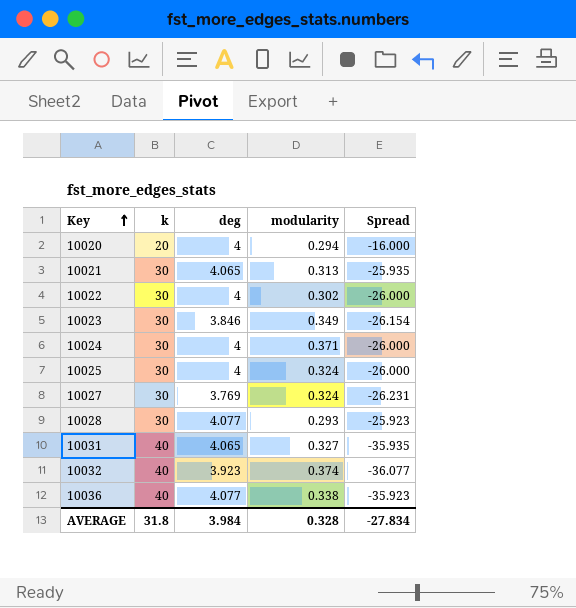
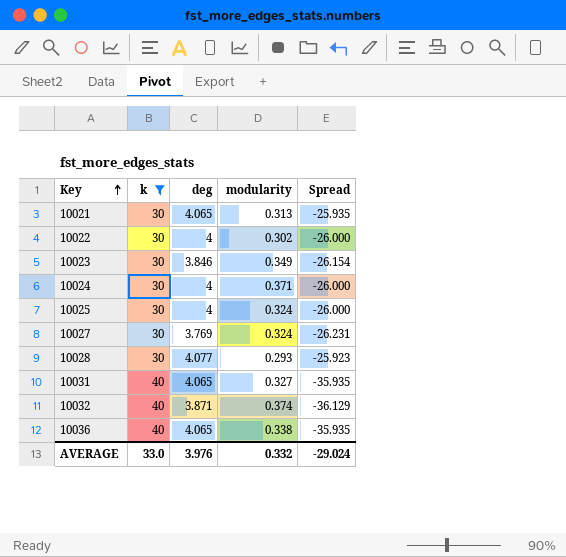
filter: none -> k != 20
10032 | deg: 3.923 -> 3.871
10032 | Spread: -36.077 -> -36.129
10036 | deg: 4.077 -> 4.065
10036 | Spread: -35.923 -> -35.935
AVERAGE | k: 31.8 -> 33.0
AVERAGE | deg: 3.984 -> 3.976
AVERAGE | modularity: 0.328 -> 0.332
AVERAGE | Spread: -27.834 -> -29.024

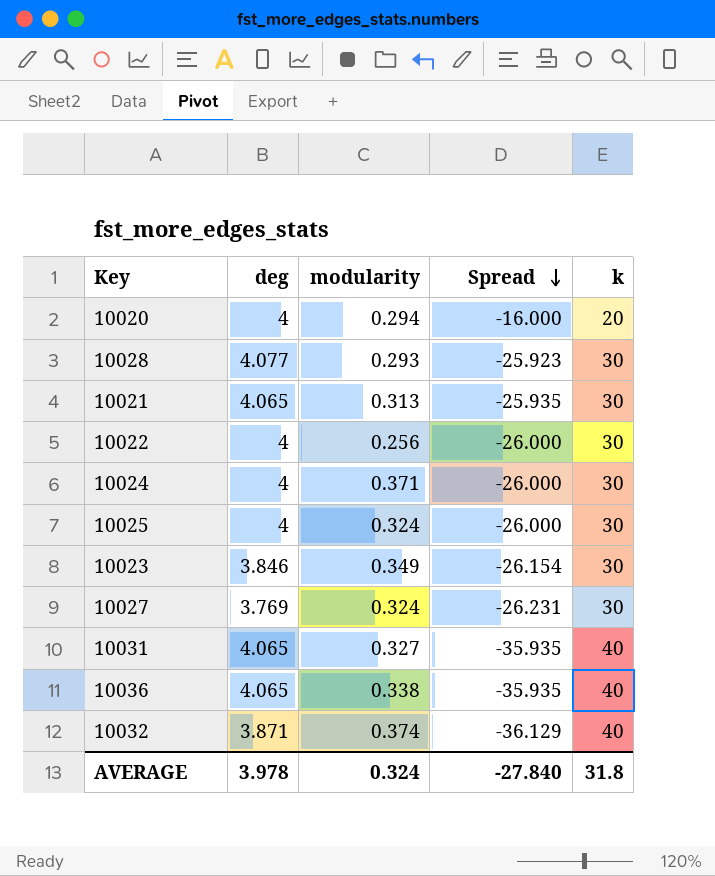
filter: k != 20 -> none
row order: Key ascending -> Spread descending
column k | position: 2 -> 5
10022 | modularity: 0.302 -> 0.256
AVERAGE | deg: 3.976 -> 3.978
AVERAGE | modularity: 0.332 -> 0.324
AVERAGE | Spread: -29.024 -> -27.840
AVERAGE | k: 33.0 -> 31.8

